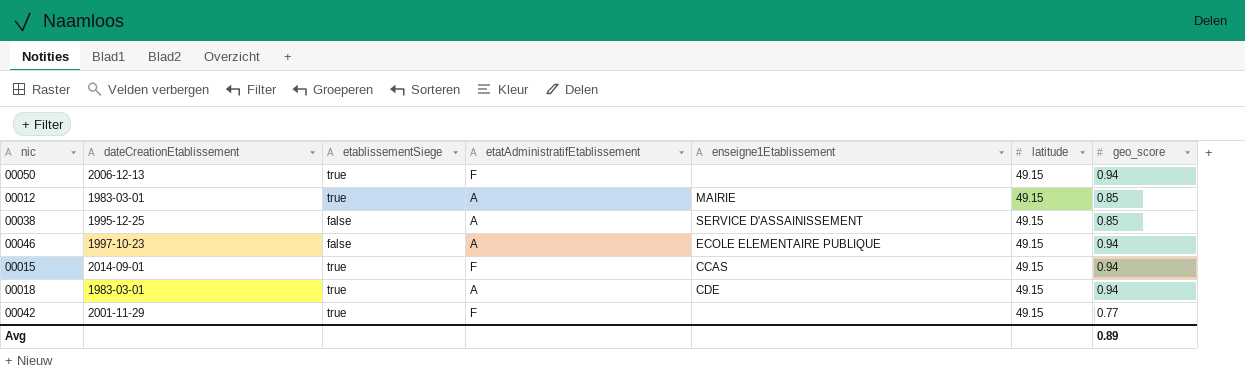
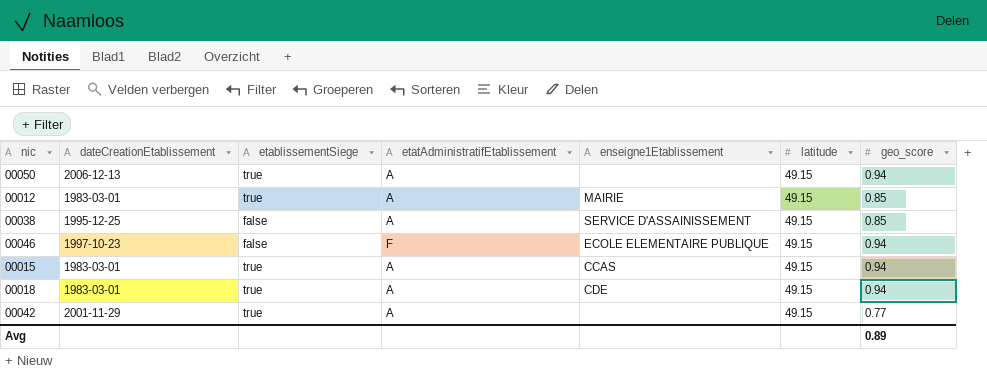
00050 | etatAdministratifEtablissement: F -> A
00046 | etatAdministratifEtablissement: A -> F
00015 | dateCreationEtablissement: 2014-09-01 -> 1983-03-01
00015 | etatAdministratifEtablissement: F -> A
00042 | etatAdministratifEtablissement: F -> A

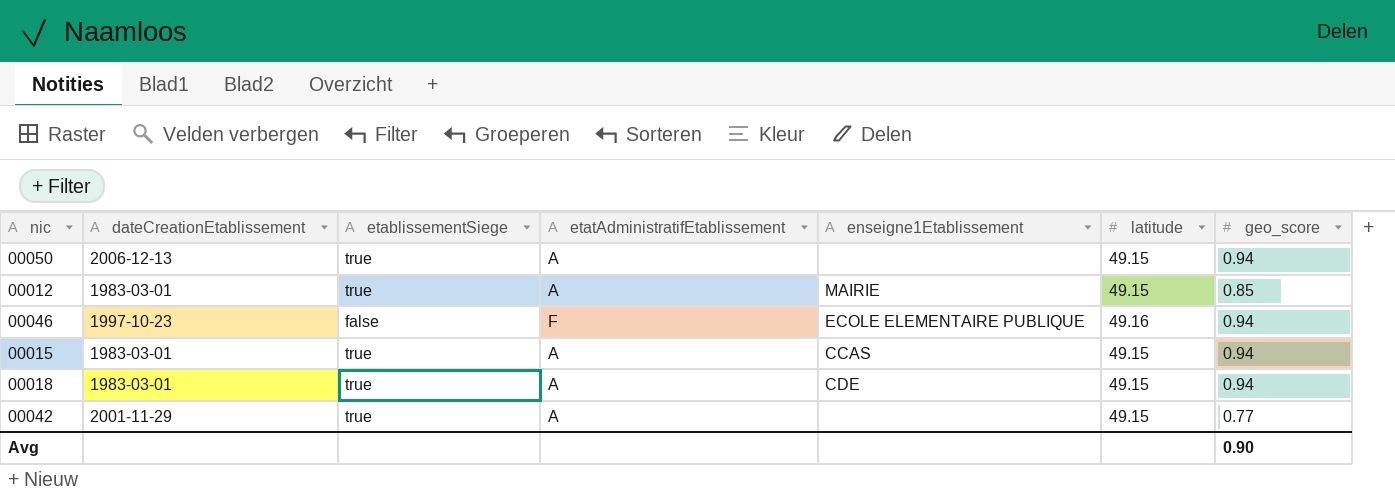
row 00038: 1995-12-25 | false | A | SERVICE D'ASSAINISSEMENT | 49.15 | 0.85 -> none
00046 | latitude: 49.15 -> 49.16
Avg | geo_score: 0.89 -> 0.90

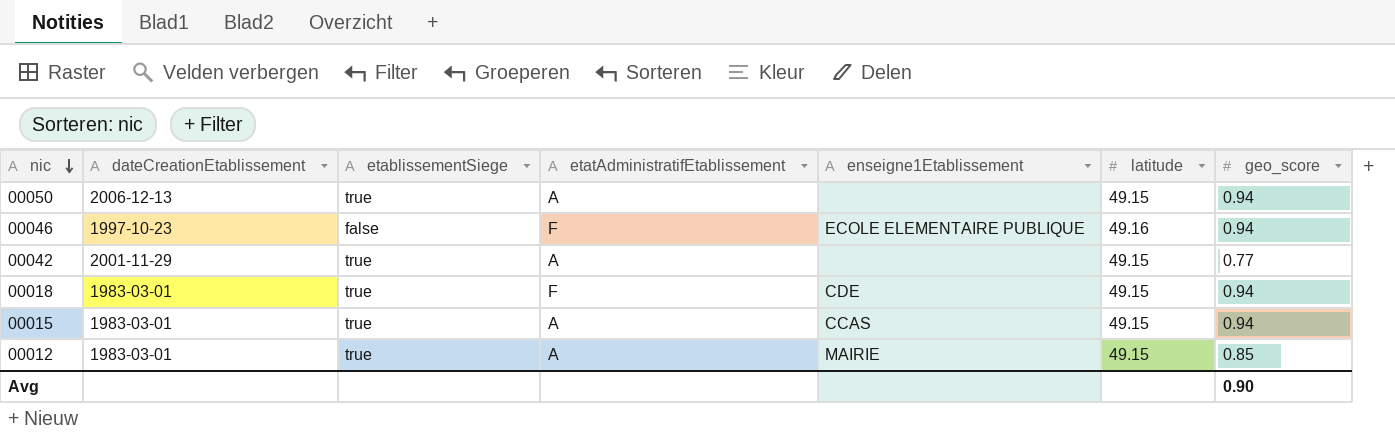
row order: none -> nic descending
00018 | etatAdministratifEtablissement: A -> F

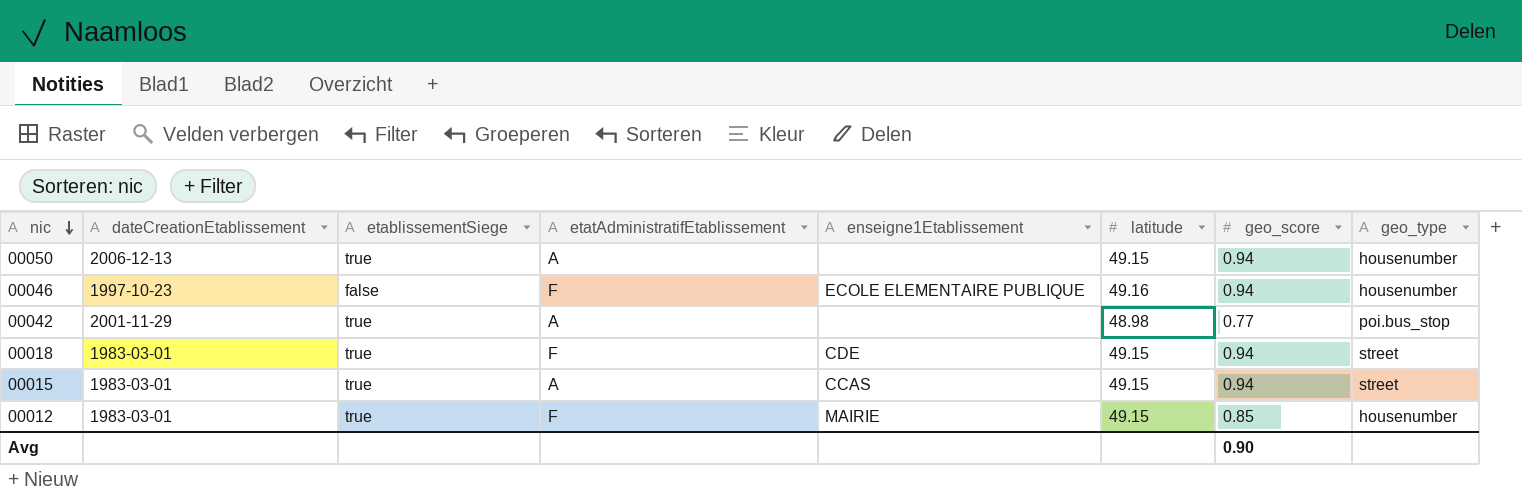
column geo_type | position: none -> 8
00042 | latitude: 49.15 -> 48.98
00012 | etatAdministratifEtablissement: A -> F

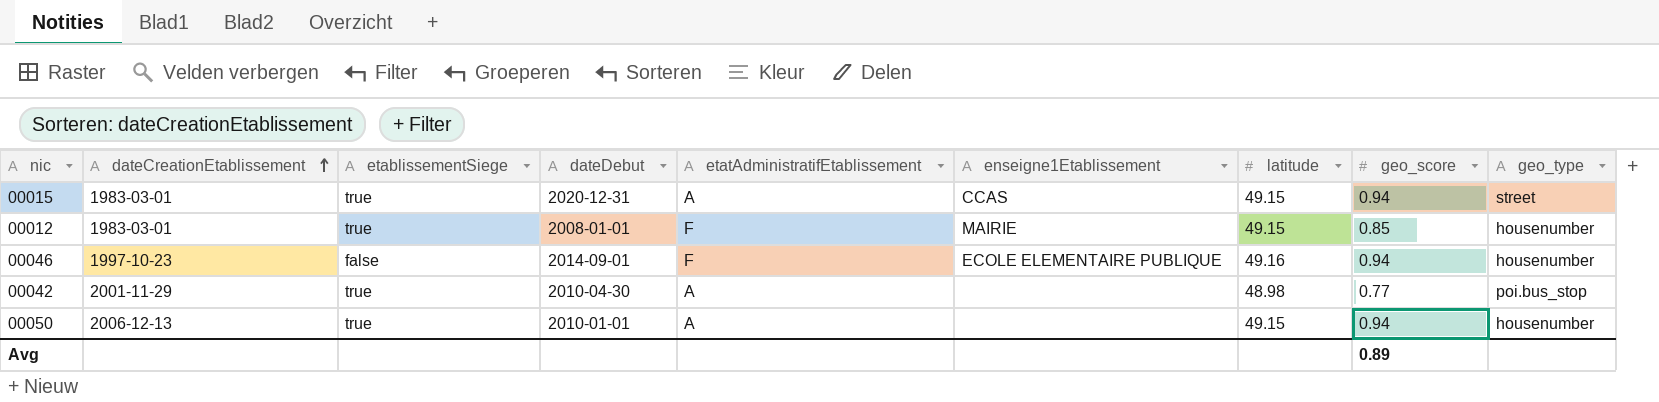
row order: nic descending -> dateCreationEtablissement ascending
column dateDebut | position: none -> 4
row 00018: 1983-03-01 | true | F | CDE | 49.15 | 0.94 | street -> none
Avg | geo_score: 0.90 -> 0.89

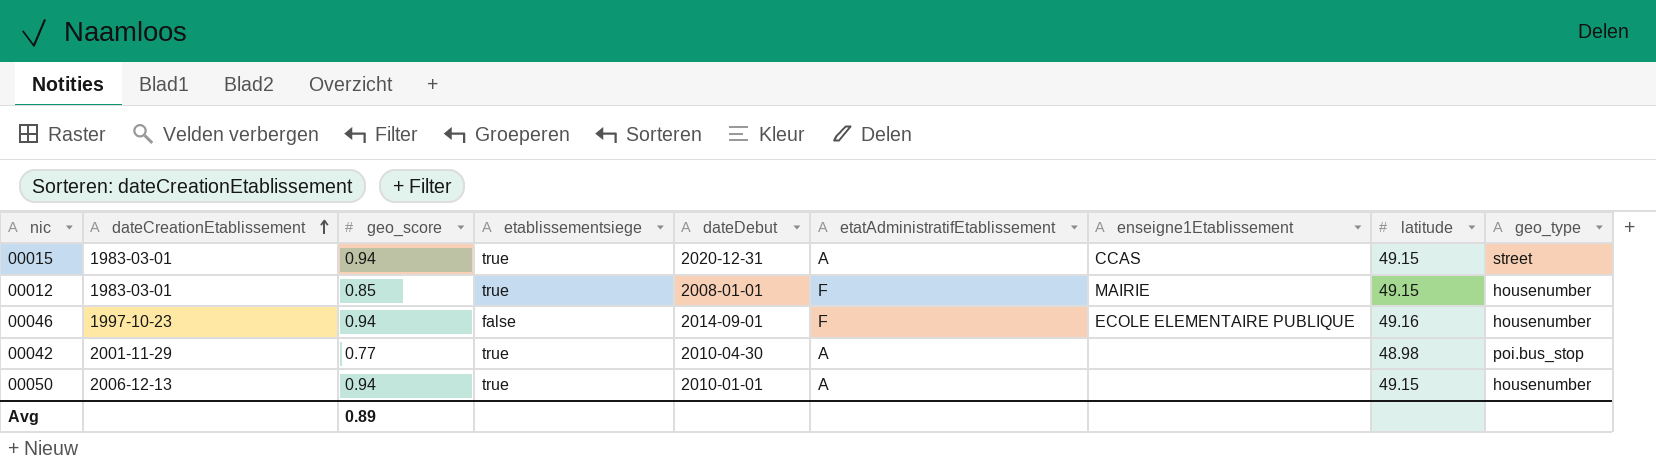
column geo_score | position: 8 -> 3
column name: etablissementSiege -> etablissementsiege

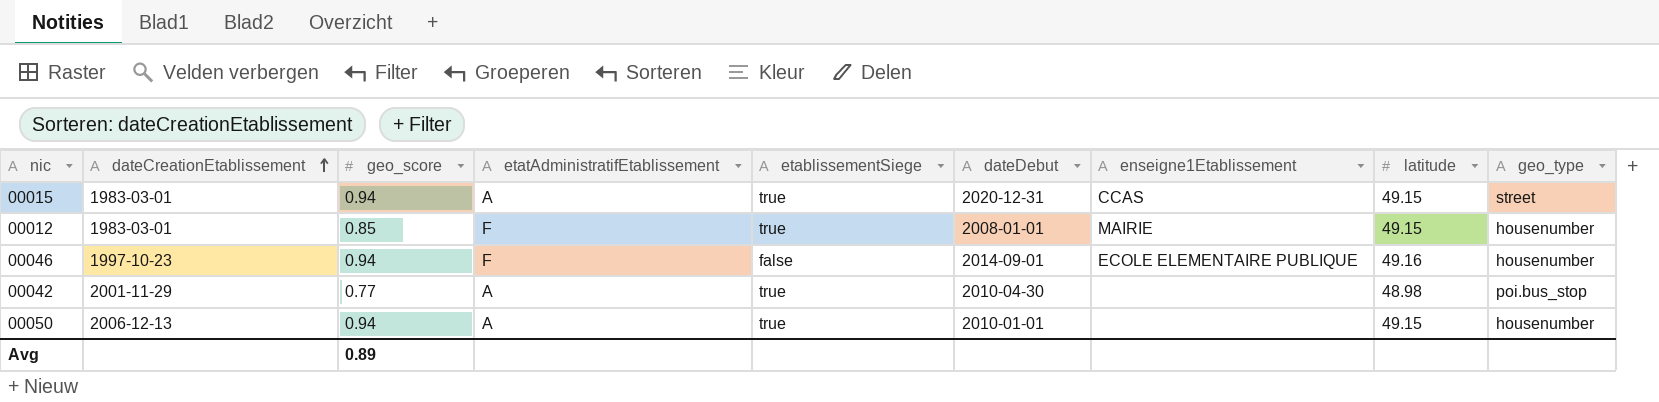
column etatAdministratifEtablissement | position: 6 -> 4
column name: etablissementsiege -> etablissementSiege

